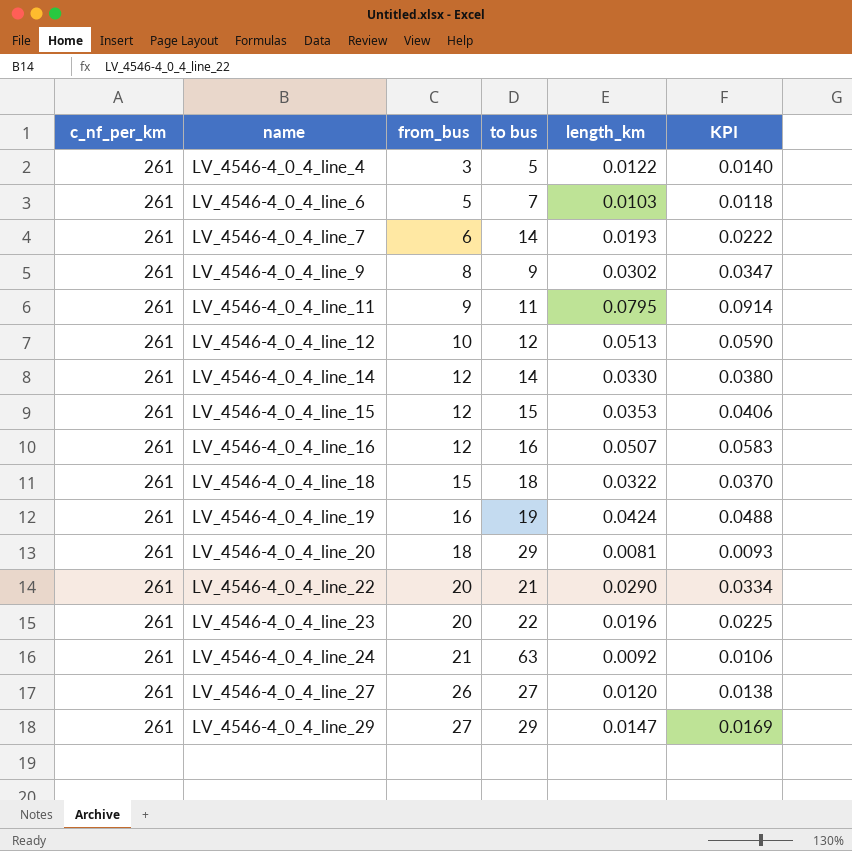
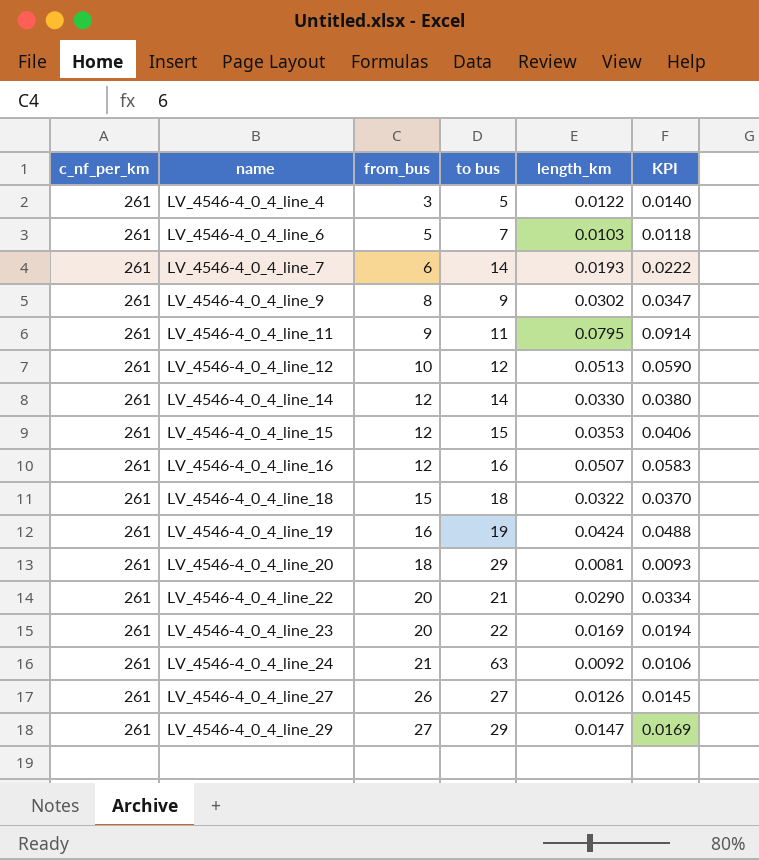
LV_4546-4_0_4_line_23 | length_km: 0.0196 -> 0.0169
LV_4546-4_0_4_line_23 | KPI: 0.0225 -> 0.0194
LV_4546-4_0_4_line_27 | length_km: 0.0120 -> 0.0126
LV_4546-4_0_4_line_27 | KPI: 0.0138 -> 0.0145

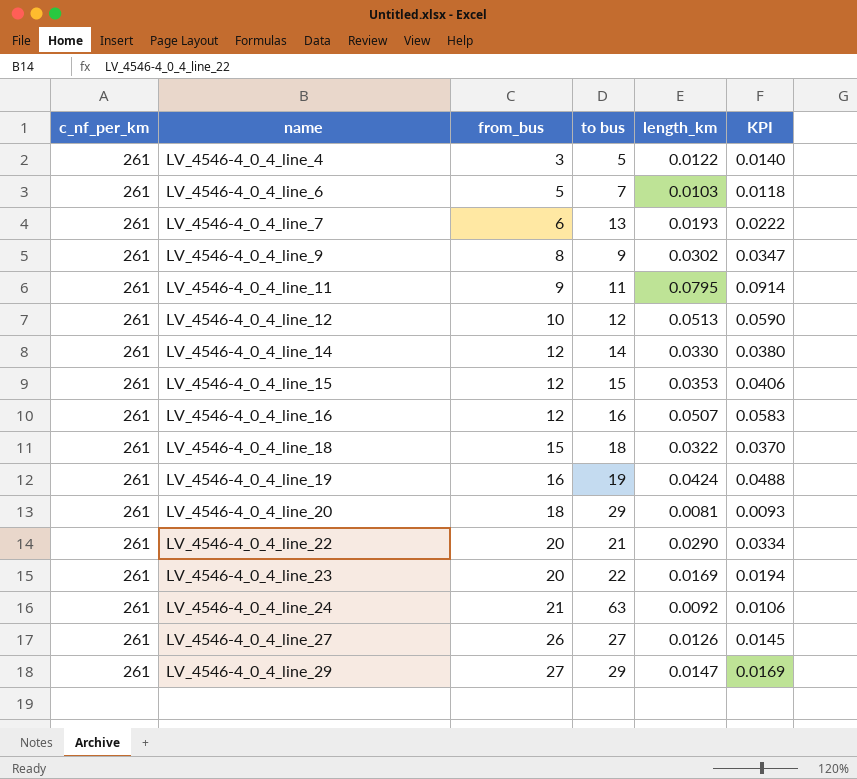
LV_4546-4_0_4_line_7 | to bus: 14 -> 13

